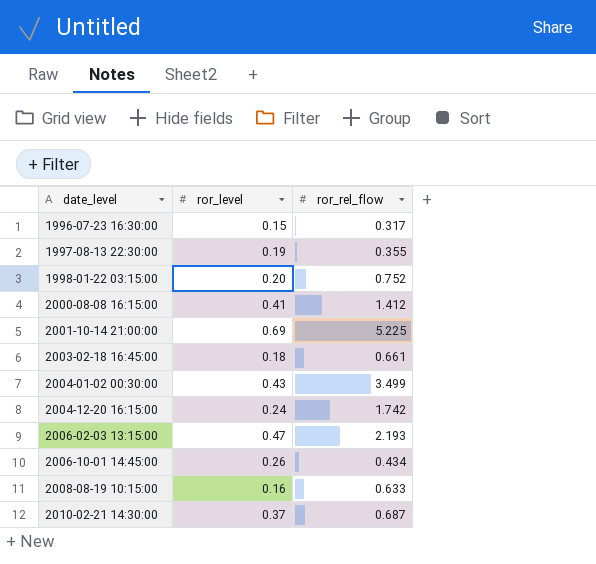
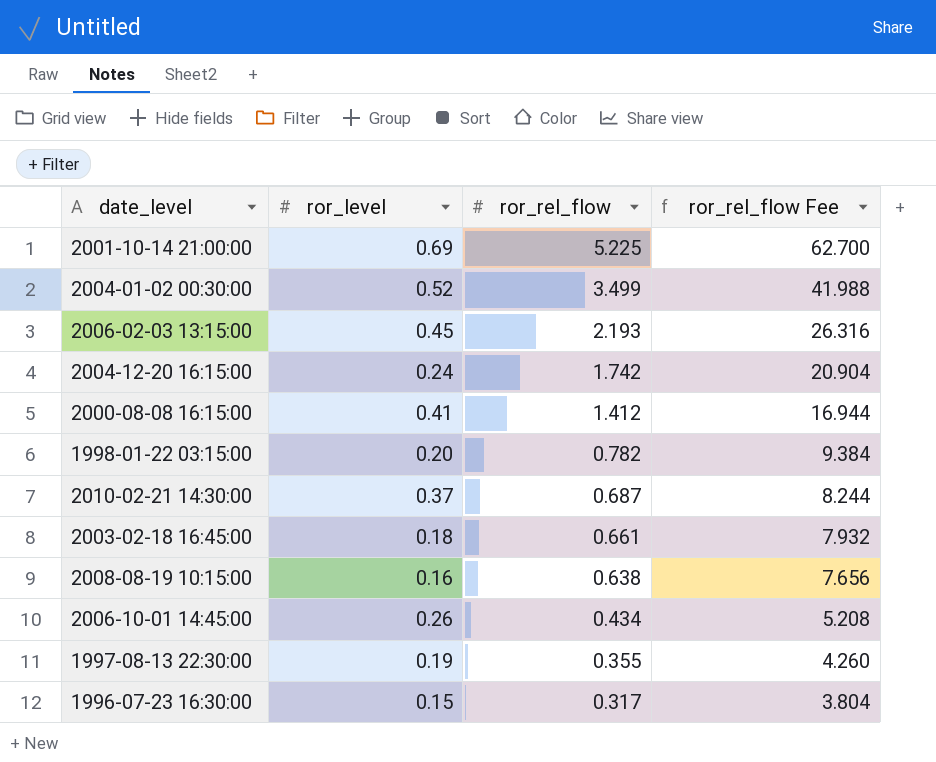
row order: date_level ascending -> ror_rel_flow descending
column ror_rel_flow Fee | formula: none -> [ror_rel_flow] * 12
2004-01-02 00:30:00 | ror_level: 0.43 -> 0.52
2006-02-03 13:15:00 | ror_level: 0.47 -> 0.45
1998-01-22 03:15:00 | ror_rel_flow: 0.752 -> 0.782
2008-08-19 10:15:00 | ror_rel_flow: 0.633 -> 0.638

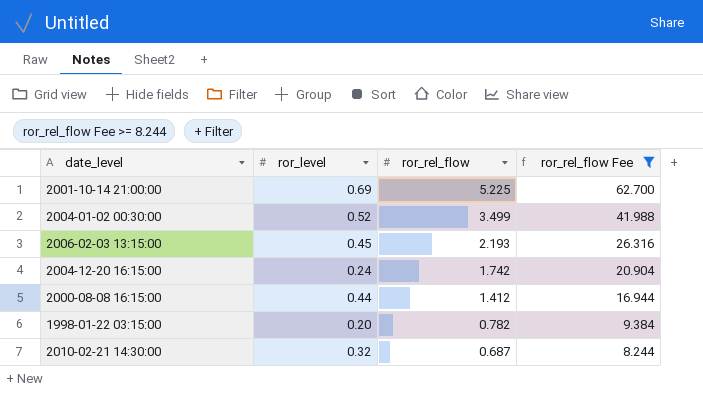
filter: none -> ror_rel_flow Fee >= 8.244
2000-08-08 16:15:00 | ror_level: 0.41 -> 0.44
2010-02-21 14:30:00 | ror_level: 0.37 -> 0.32

